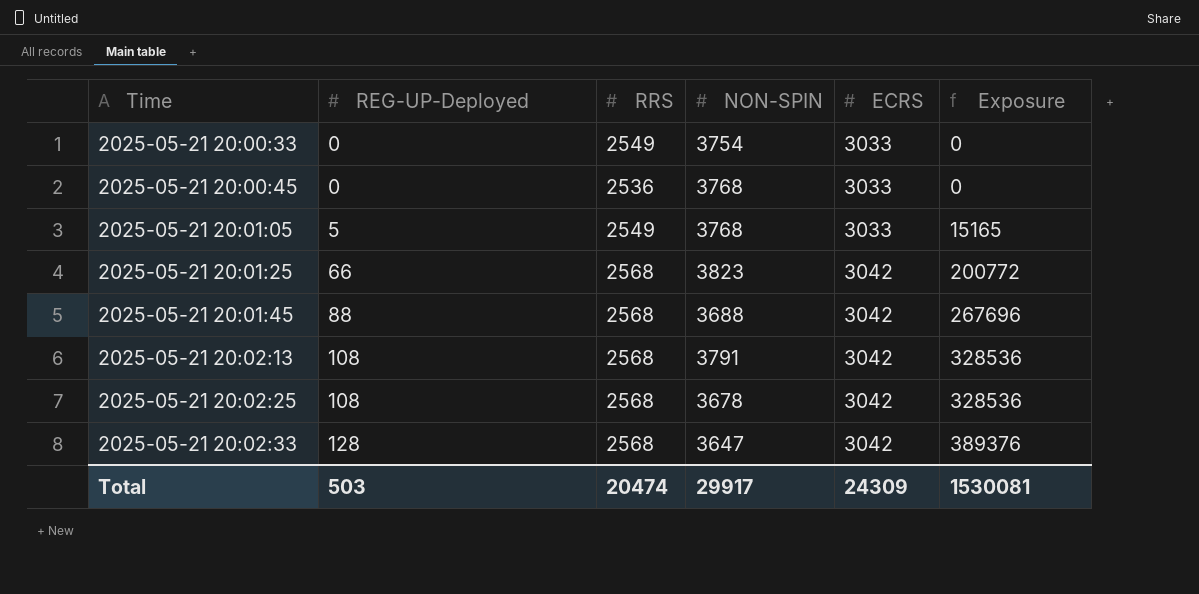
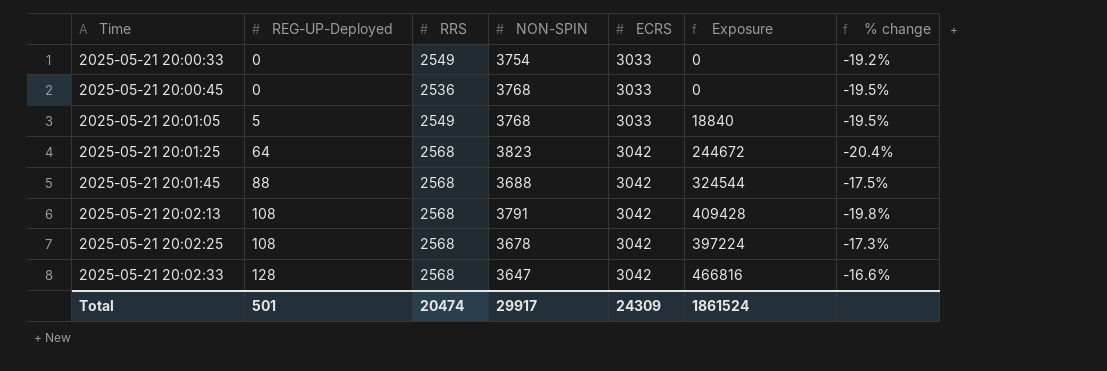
column Exposure | formula: [REG-UP-Deployed] * [ECRS] -> [REG-UP-Deployed] * [NON-SPIN]
column % change | formula: none -> ([ECRS] - [NON-SPIN]) / [NON-SPIN]
2025-05-21 20:01:25 | REG-UP-Deployed: 66 -> 64
Total | REG-UP-Deployed: 503 -> 501
Total | Exposure: 1530081 -> 1861524

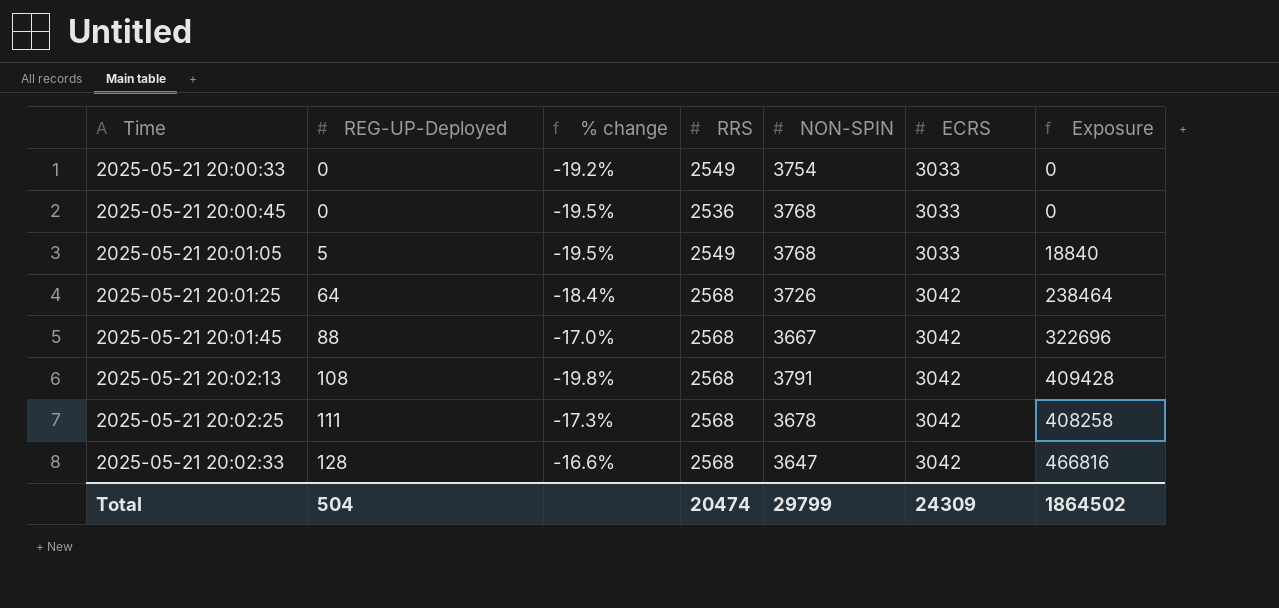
column % change | position: 7 -> 3
2025-05-21 20:01:25 | % change: -20.4% -> -18.4%
2025-05-21 20:01:25 | NON-SPIN: 3823 -> 3726
2025-05-21 20:01:25 | Exposure: 244672 -> 238464
2025-05-21 20:01:45 | % change: -17.5% -> -17.0%
2025-05-21 20:01:45 | NON-SPIN: 3688 -> 3667
2025-05-21 20:01:45 | Exposure: 324544 -> 322696
2025-05-21 20:02:25 | REG-UP-Deployed: 108 -> 111
2025-05-21 20:02:25 | Exposure: 397224 -> 408258
Total | REG-UP-Deployed: 501 -> 504
Total | NON-SPIN: 29917 -> 29799
Total | Exposure: 1861524 -> 1864502

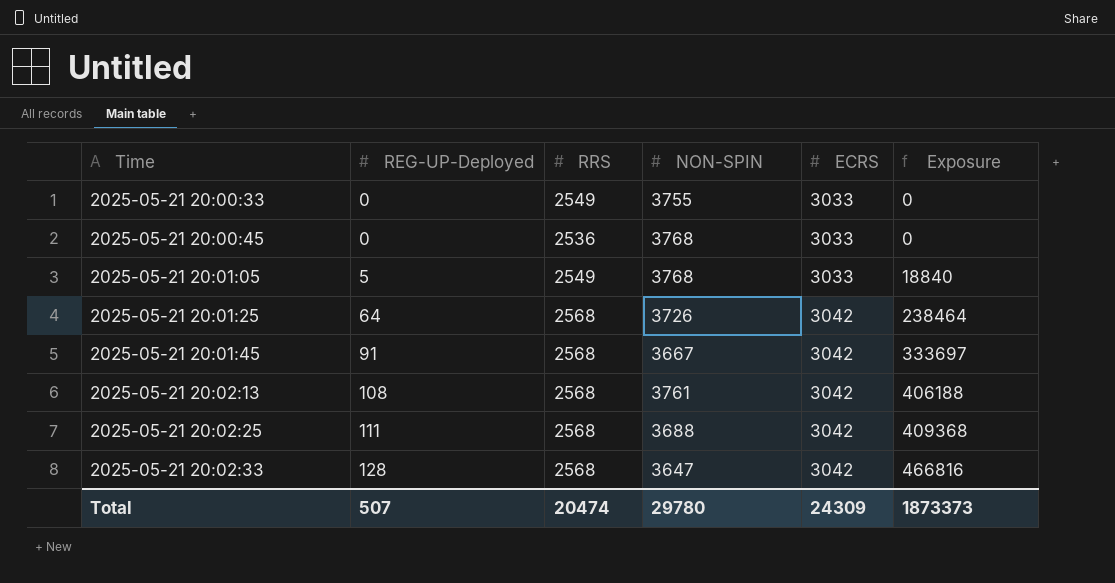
column % change | formula: ([ECRS] - [NON-SPIN]) / [NON-SPIN] -> none
2025-05-21 20:00:33 | NON-SPIN: 3754 -> 3755
2025-05-21 20:01:45 | REG-UP-Deployed: 88 -> 91
2025-05-21 20:01:45 | Exposure: 322696 -> 333697
2025-05-21 20:02:13 | NON-SPIN: 3791 -> 3761
2025-05-21 20:02:13 | Exposure: 409428 -> 406188
2025-05-21 20:02:25 | NON-SPIN: 3678 -> 3688
2025-05-21 20:02:25 | Exposure: 408258 -> 409368
Total | REG-UP-Deployed: 504 -> 507
Total | NON-SPIN: 29799 -> 29780
Total | Exposure: 1864502 -> 1873373

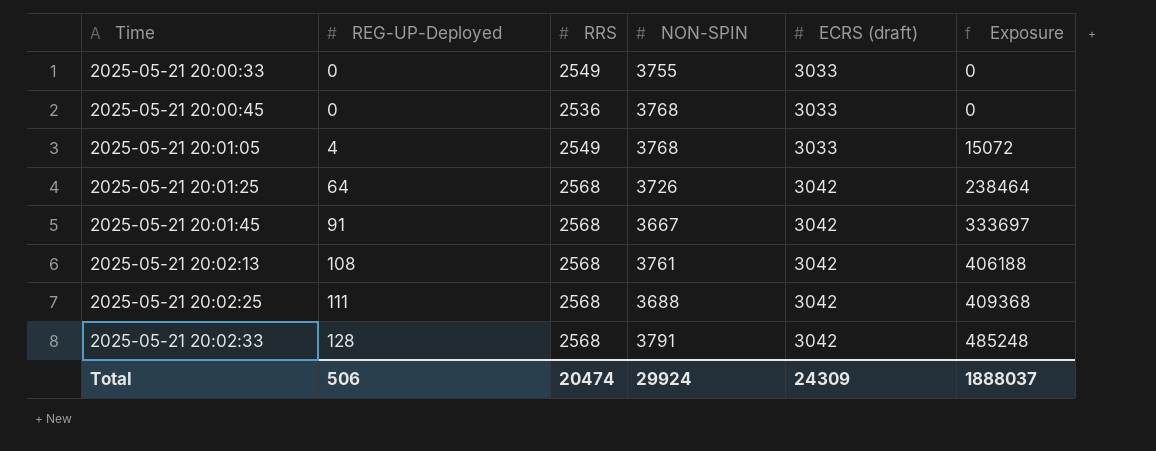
column name: ECRS -> ECRS (draft)
2025-05-21 20:01:05 | REG-UP-Deployed: 5 -> 4
2025-05-21 20:01:05 | Exposure: 18840 -> 15072
2025-05-21 20:02:33 | NON-SPIN: 3647 -> 3791
2025-05-21 20:02:33 | Exposure: 466816 -> 485248
Total | REG-UP-Deployed: 507 -> 506
Total | NON-SPIN: 29780 -> 29924
Total | Exposure: 1873373 -> 1888037

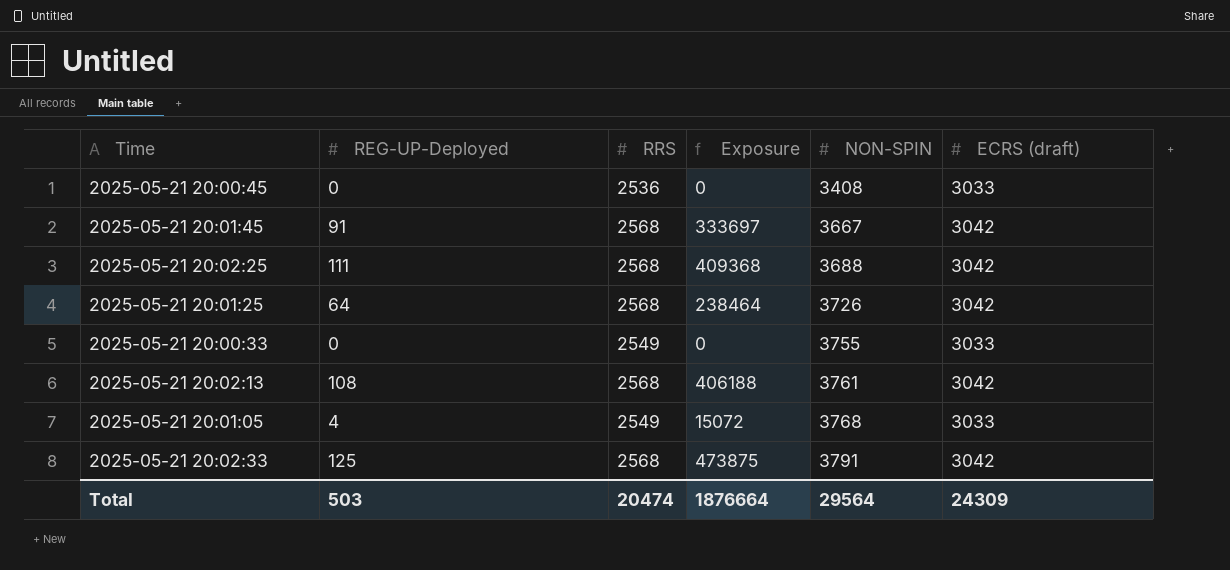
row order: Time ascending -> NON-SPIN ascending
column Exposure | position: 6 -> 4
2025-05-21 20:00:45 | NON-SPIN: 3768 -> 3408
2025-05-21 20:02:33 | REG-UP-Deployed: 128 -> 125
2025-05-21 20:02:33 | Exposure: 485248 -> 473875
Total | REG-UP-Deployed: 506 -> 503
Total | Exposure: 1888037 -> 1876664
Total | NON-SPIN: 29924 -> 29564

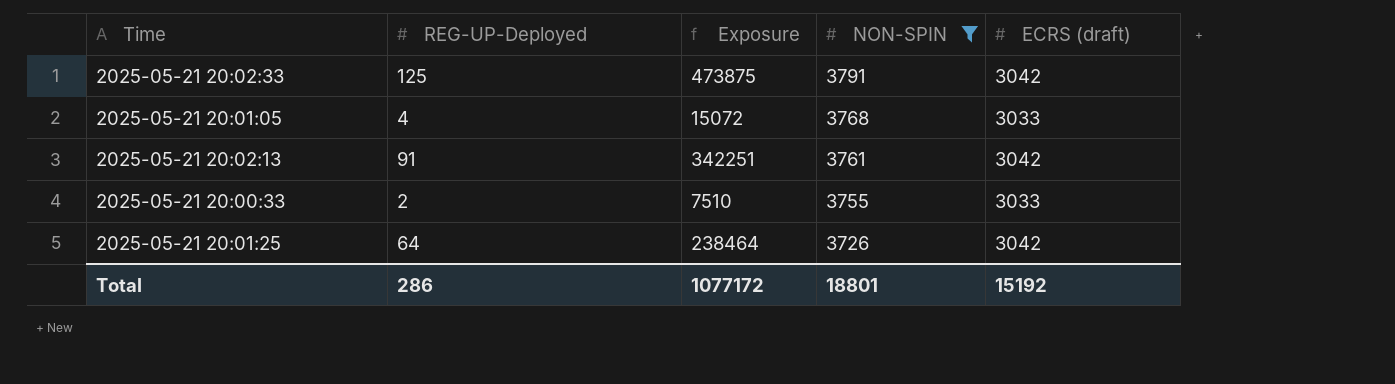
filter: none -> NON-SPIN >= 3726
row order: NON-SPIN ascending -> NON-SPIN descending
column RRS | position: 3 -> none
2025-05-21 20:02:13 | REG-UP-Deployed: 108 -> 91
2025-05-21 20:02:13 | Exposure: 406188 -> 342251
2025-05-21 20:00:33 | REG-UP-Deployed: 0 -> 2
2025-05-21 20:00:33 | Exposure: 0 -> 7510
Total | REG-UP-Deployed: 503 -> 286
Total | Exposure: 1876664 -> 1077172
Total | NON-SPIN: 29564 -> 18801
Total | ECRS (draft): 24309 -> 15192

